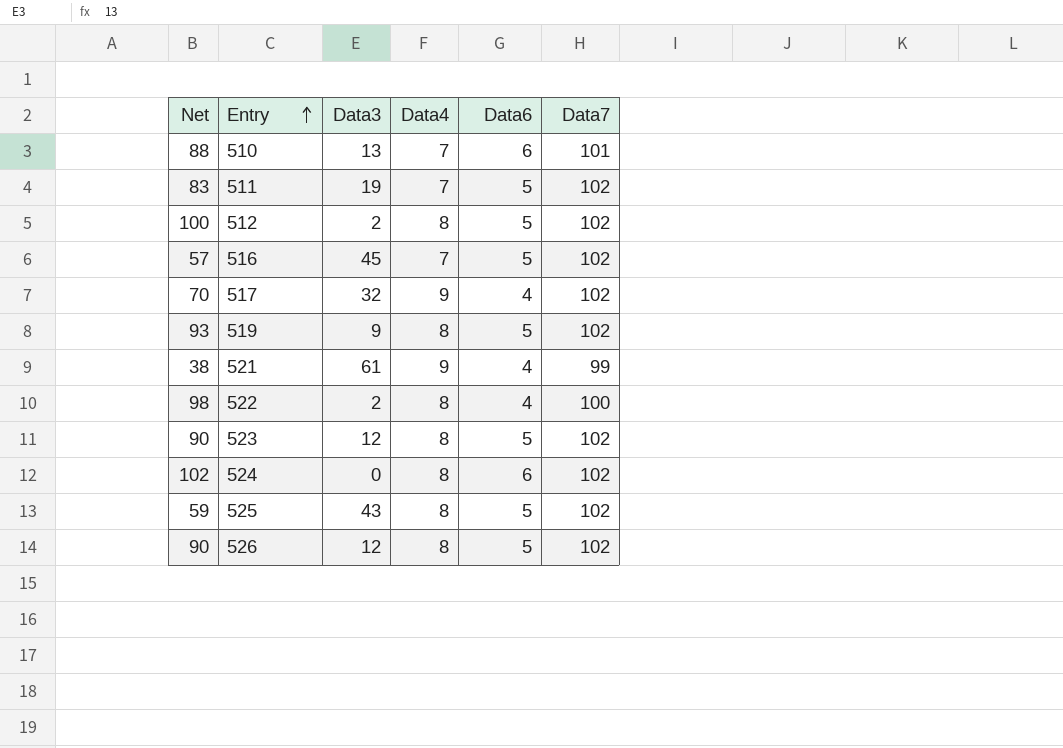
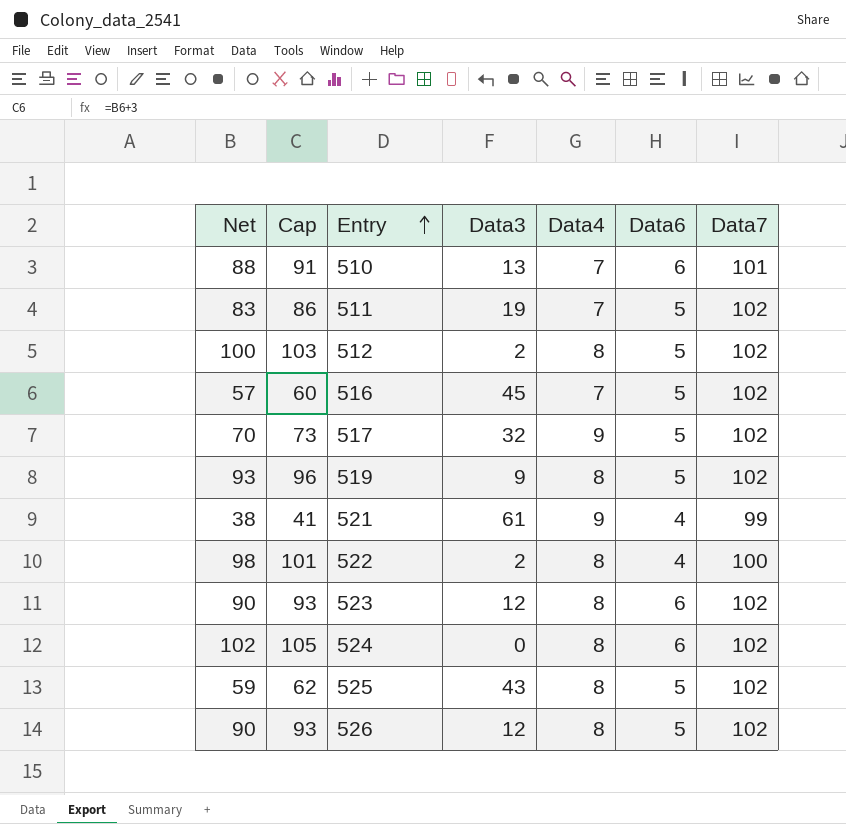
column Cap | formula: none -> [Net] + 3
517 | Data6: 4 -> 5
523 | Data6: 5 -> 6

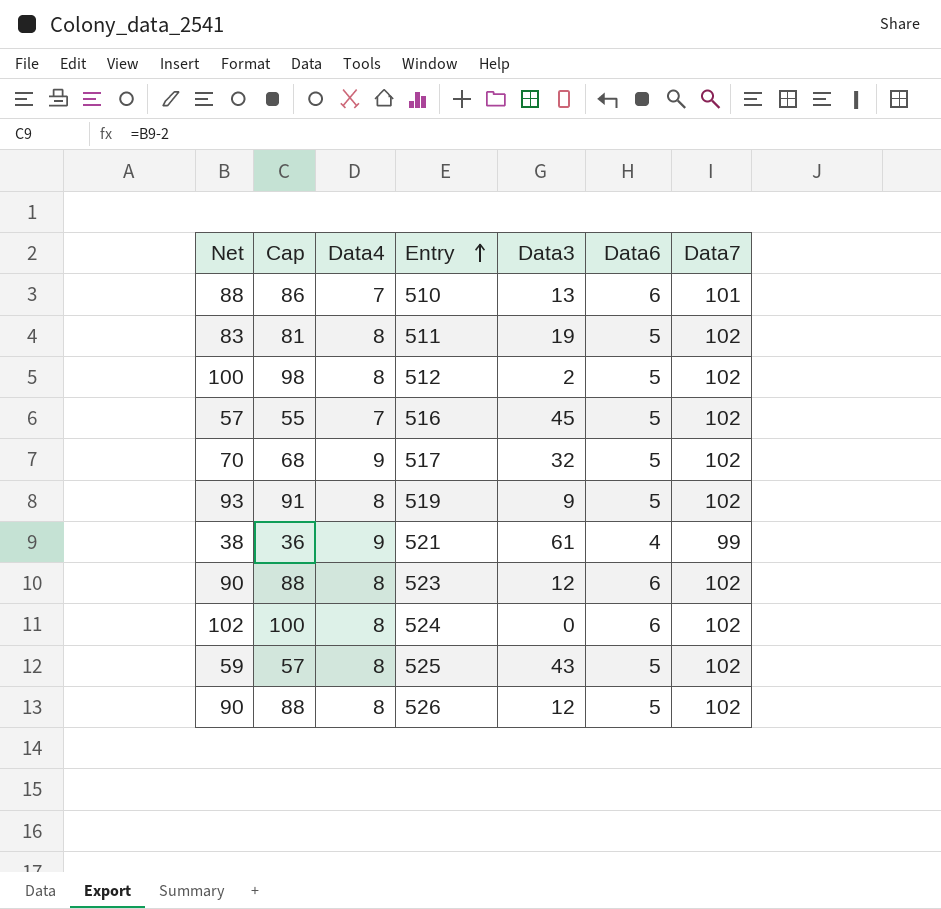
column Cap | formula: [Net] + 3 -> [Net] - 2
column Data4 | position: 5 -> 3
row 522: 98 | 101 | 2 | 8 | 4 | 100 -> none
511 | Data4: 7 -> 8

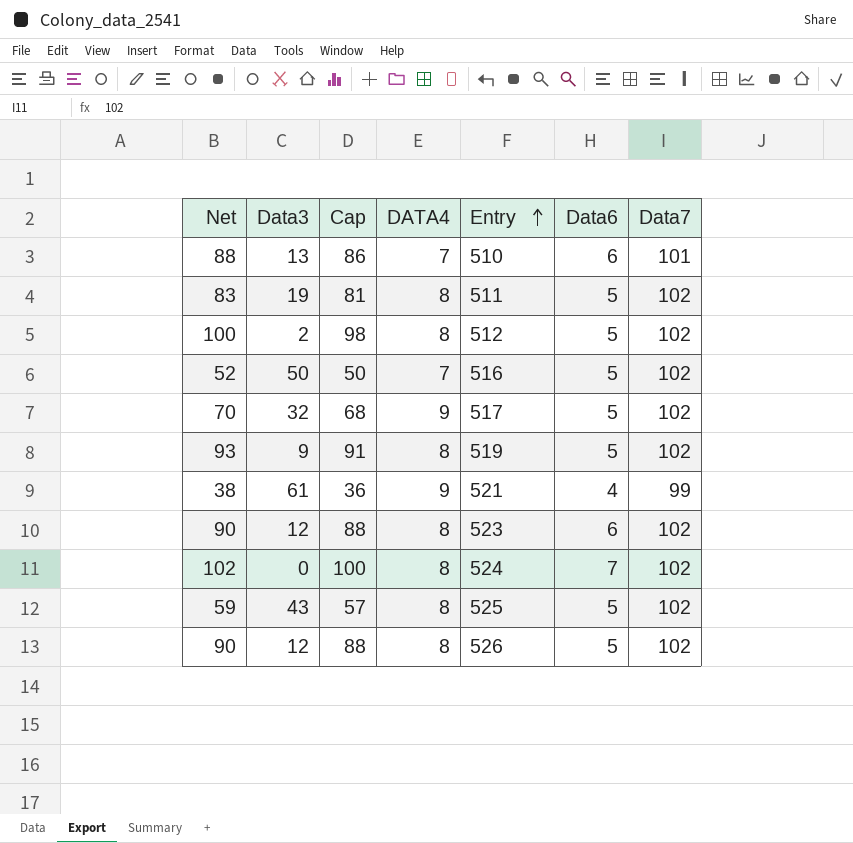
column Data3 | position: 5 -> 2
column name: Data4 -> DATA4
516 | Net: 57 -> 52
516 | Data3: 45 -> 50
516 | Cap: 55 -> 50
524 | Data6: 6 -> 7

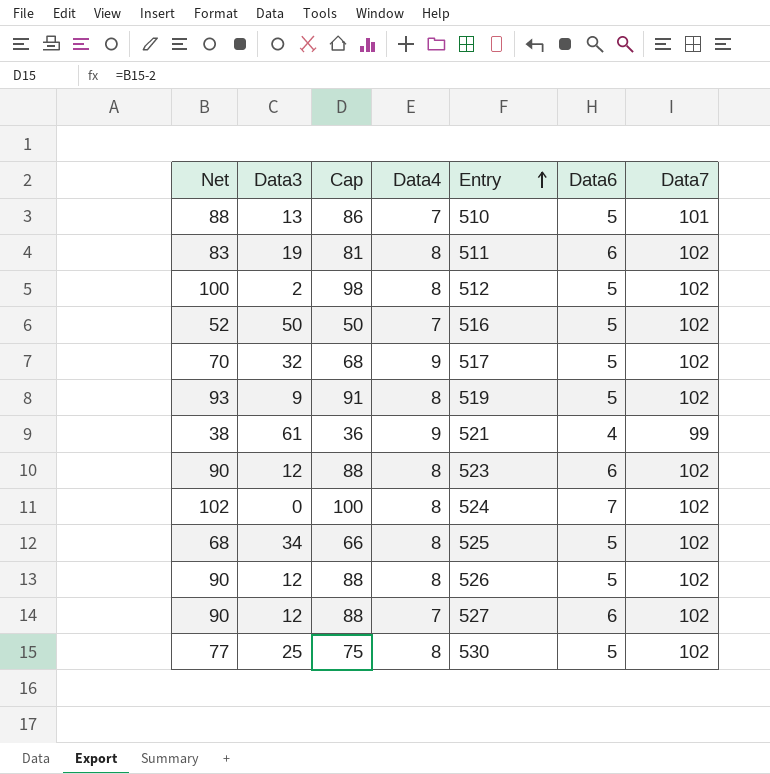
column name: DATA4 -> Data4
510 | Data6: 6 -> 5
511 | Data6: 5 -> 6
525 | Net: 59 -> 68
525 | Data3: 43 -> 34
525 | Cap: 57 -> 66
row 527: none -> 90 | 12 | 88 | 7 | 6 | 102
row 530: none -> 77 | 25 | 75 | 8 | 5 | 102

